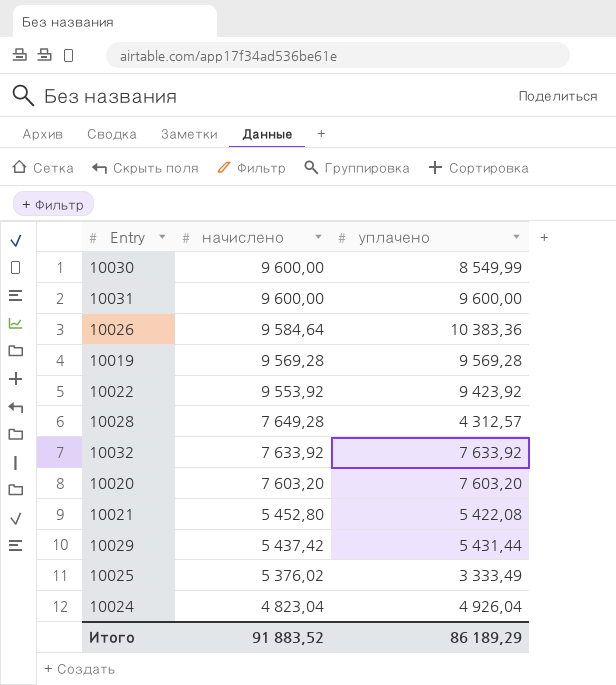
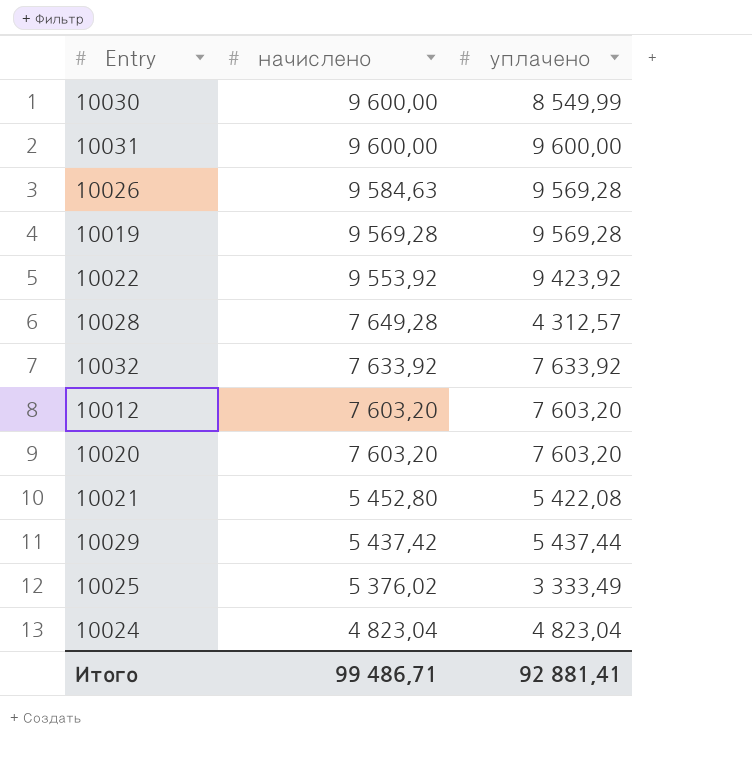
10026 | начислено: 9 584,64 -> 9 584,63
10026 | уплачено: 10 383,36 -> 9 569,28
row 10012: none -> 7 603,20 | 7 603,20
10029 | уплачено: 5 431,44 -> 5 437,44
10024 | уплачено: 4 926,04 -> 4 823,04
Итого | начислено: 91 883,52 -> 99 486,71
Итого | уплачено: 86 189,29 -> 92 881,41

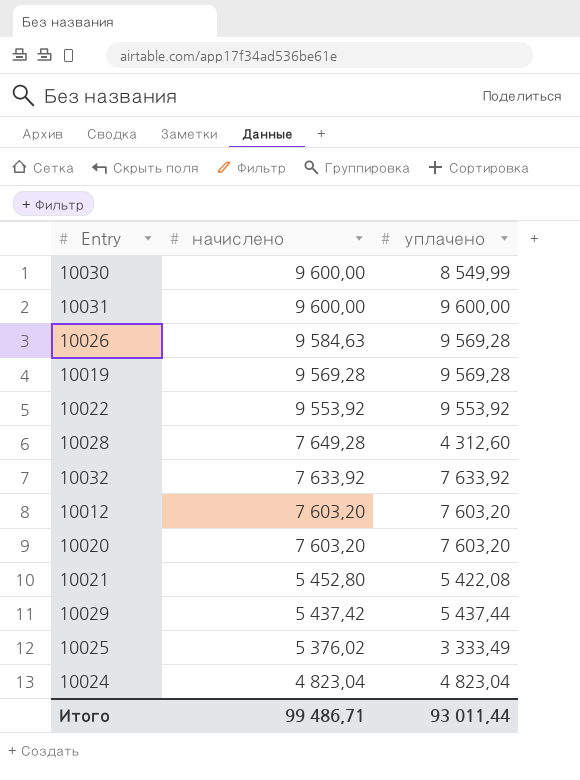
10022 | уплачено: 9 423,92 -> 9 553,92
10028 | уплачено: 4 312,57 -> 4 312,60
Итого | уплачено: 92 881,41 -> 93 011,44

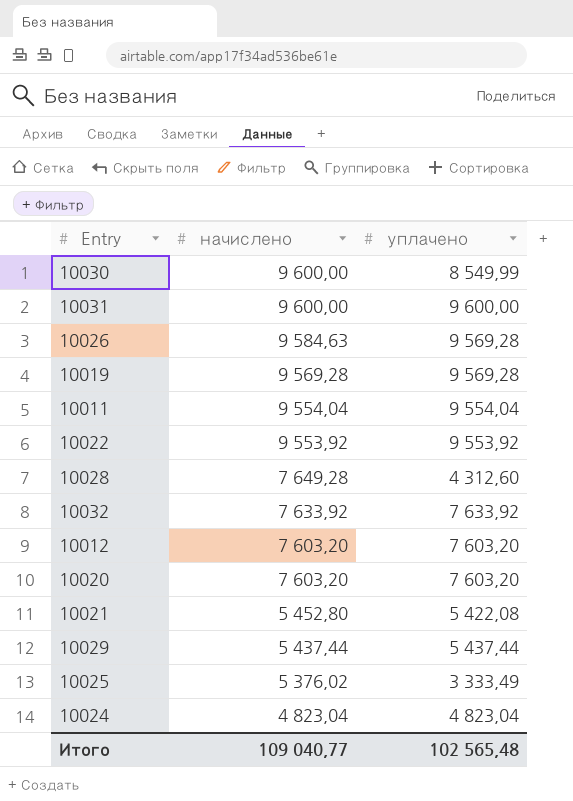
row 10011: none -> 9 554,04 | 9 554,04
10029 | начислено: 5 437,42 -> 5 437,44
Итого | начислено: 99 486,71 -> 109 040,77
Итого | уплачено: 93 011,44 -> 102 565,48

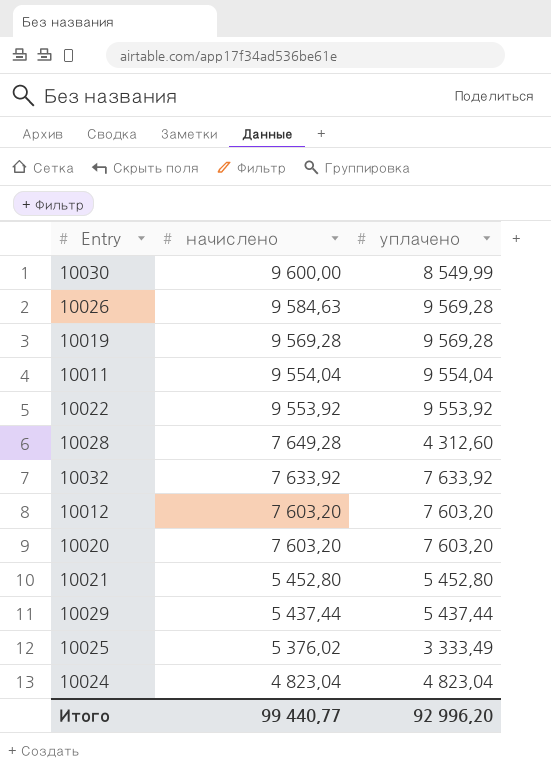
row 10031: 9 600,00 | 9 600,00 -> none
10021 | уплачено: 5 422,08 -> 5 452,80
Итого | начислено: 109 040,77 -> 99 440,77
Итого | уплачено: 102 565,48 -> 92 996,20

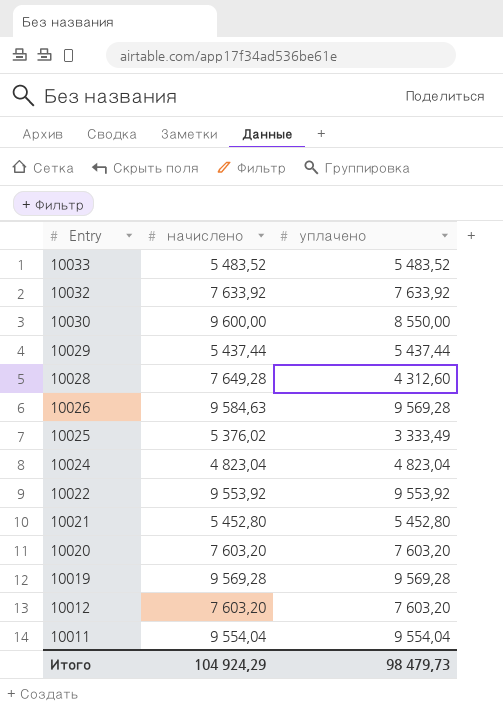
row order: начислено descending -> Entry descending
row 10033: none -> 5 483,52 | 5 483,52
10030 | уплачено: 8 549,99 -> 8 550,00
Итого | начислено: 99 440,77 -> 104 924,29
Итого | уплачено: 92 996,20 -> 98 479,73

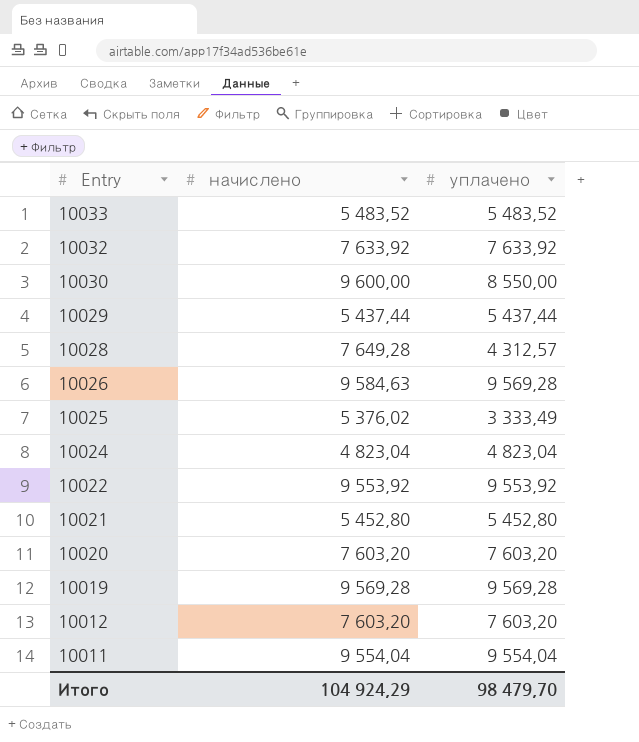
10028 | уплачено: 4 312,60 -> 4 312,57
Итого | уплачено: 98 479,73 -> 98 479,70

